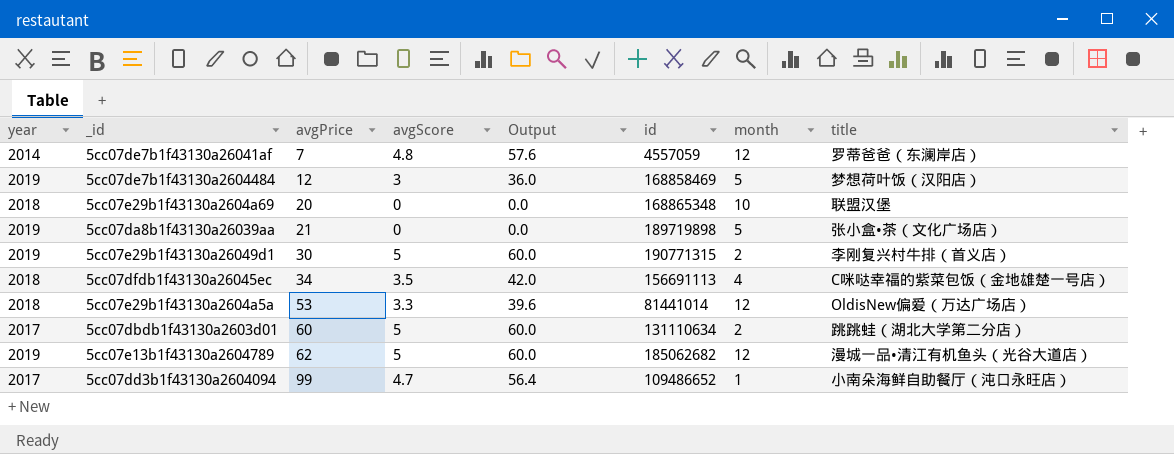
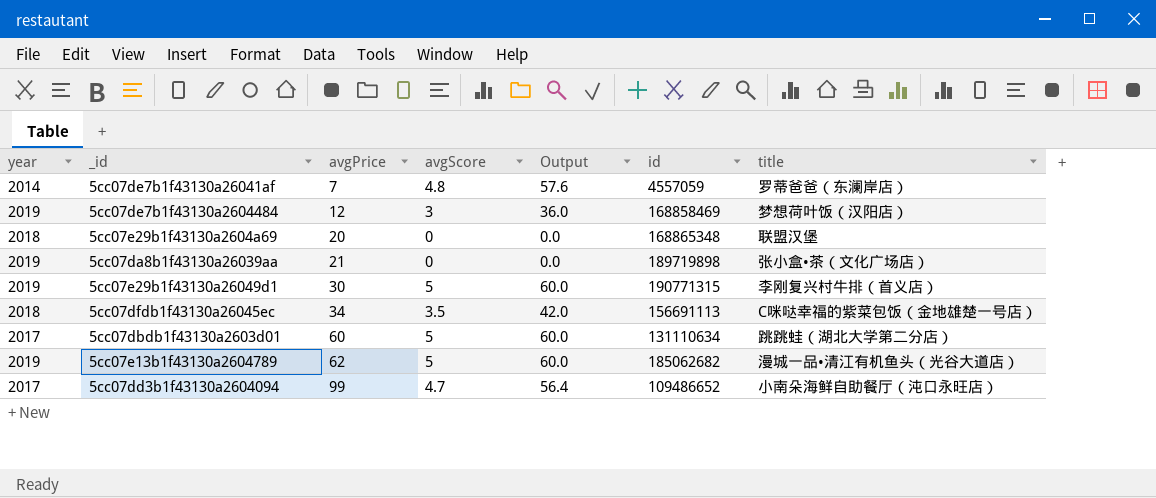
column month | position: 7 -> none
row 5cc07e29b1f43130a2604a5a: 2018 | 53 | 3.3 | 39.6 | 81441014 | 12 | OldisNew偏爱（万达广场店） -> none

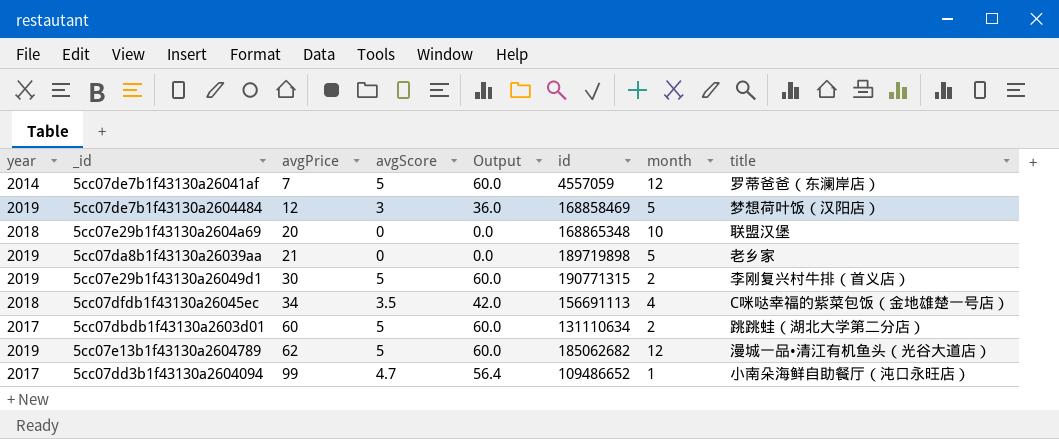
column month | position: none -> 7
5cc07de7b1f43130a26041af | avgScore: 4.8 -> 5
5cc07de7b1f43130a26041af | Output: 57.6 -> 60.0
5cc07da8b1f43130a26039aa | title: 张小盒•茶（文化广场店） -> 老乡家

